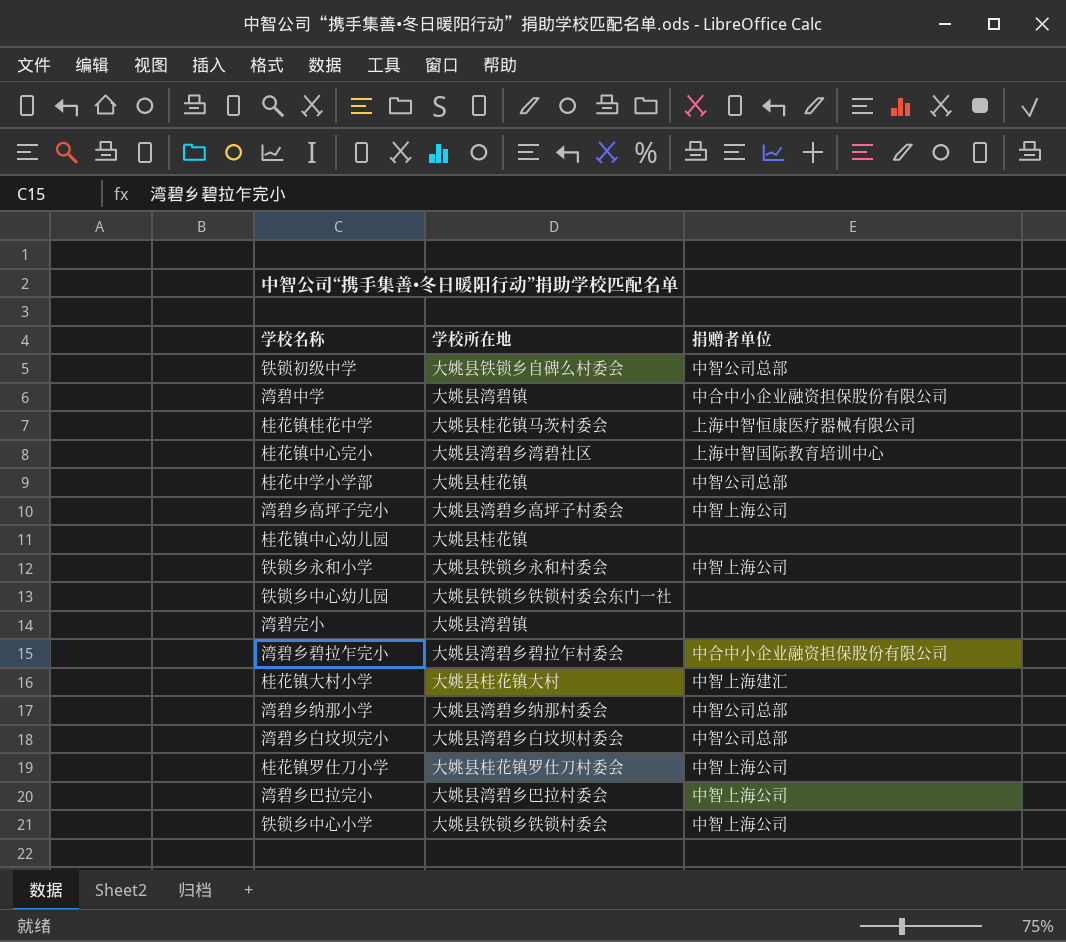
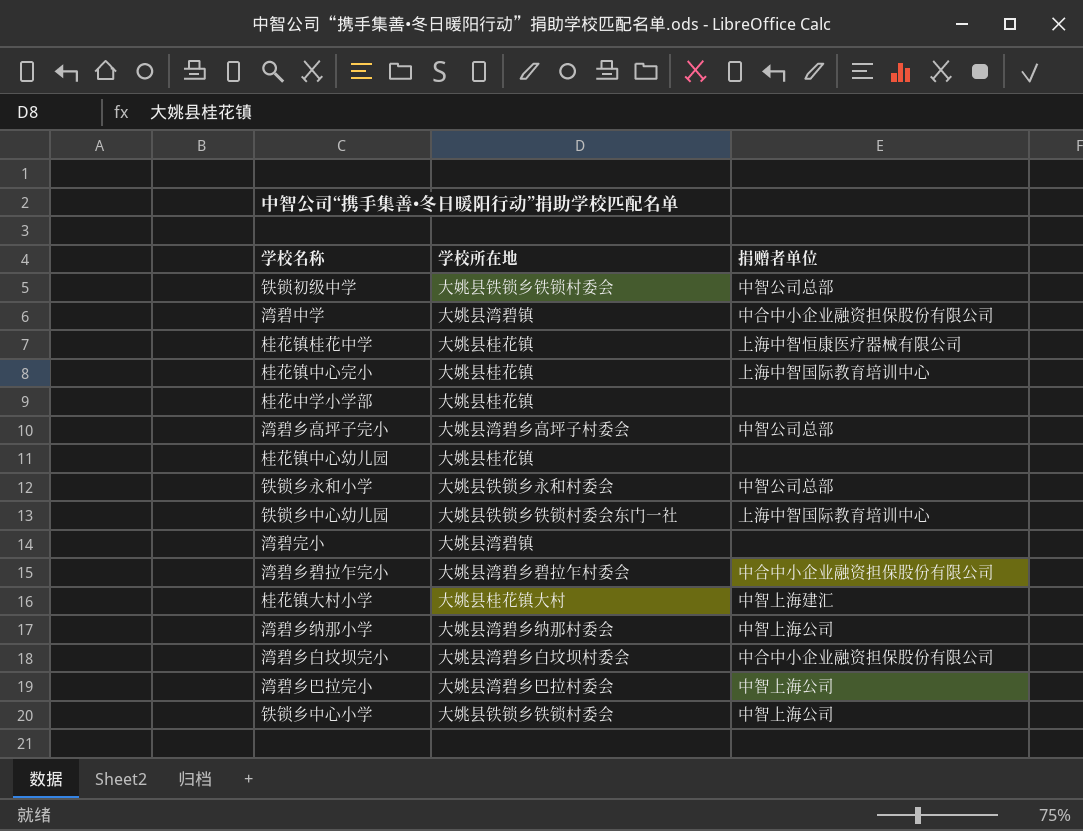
row 桂花镇罗仕刀小学: 大姚县桂花镇罗仕刀村委会 | 中智上海公司 -> none
铁锁初级中学 | 学校所在地: 大姚县铁锁乡自碑么村委会 -> 大姚县铁锁乡铁锁村委会
桂花镇桂花中学 | 学校所在地: 大姚县桂花镇马茨村委会 -> 大姚县桂花镇
桂花镇中心完小 | 学校所在地: 大姚县湾碧乡湾碧社区 -> 大姚县桂花镇
桂花中学小学部 | 捐赠者单位: 中智公司总部 -> none
湾碧乡高坪子完小 | 捐赠者单位: 中智上海公司 -> 中智公司总部
铁锁乡永和小学 | 捐赠者单位: 中智上海公司 -> 中智公司总部
铁锁乡中心幼儿园 | 捐赠者单位: none -> 上海中智国际教育培训中心
湾碧乡纳那小学 | 捐赠者单位: 中智公司总部 -> 中智上海公司
湾碧乡白坟坝完小 | 捐赠者单位: 中智公司总部 -> 中合中小企业融资担保股份有限公司

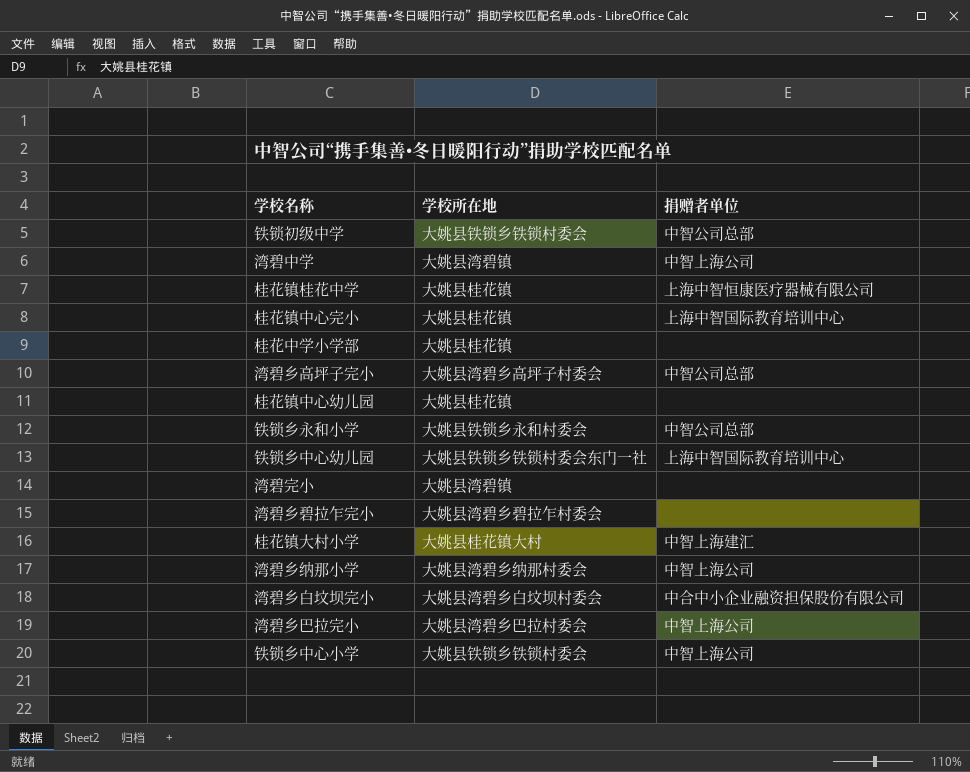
湾碧中学 | 捐赠者单位: 中合中小企业融资担保股份有限公司 -> 中智上海公司
湾碧乡碧拉乍完小 | 捐赠者单位: 中合中小企业融资担保股份有限公司 -> none

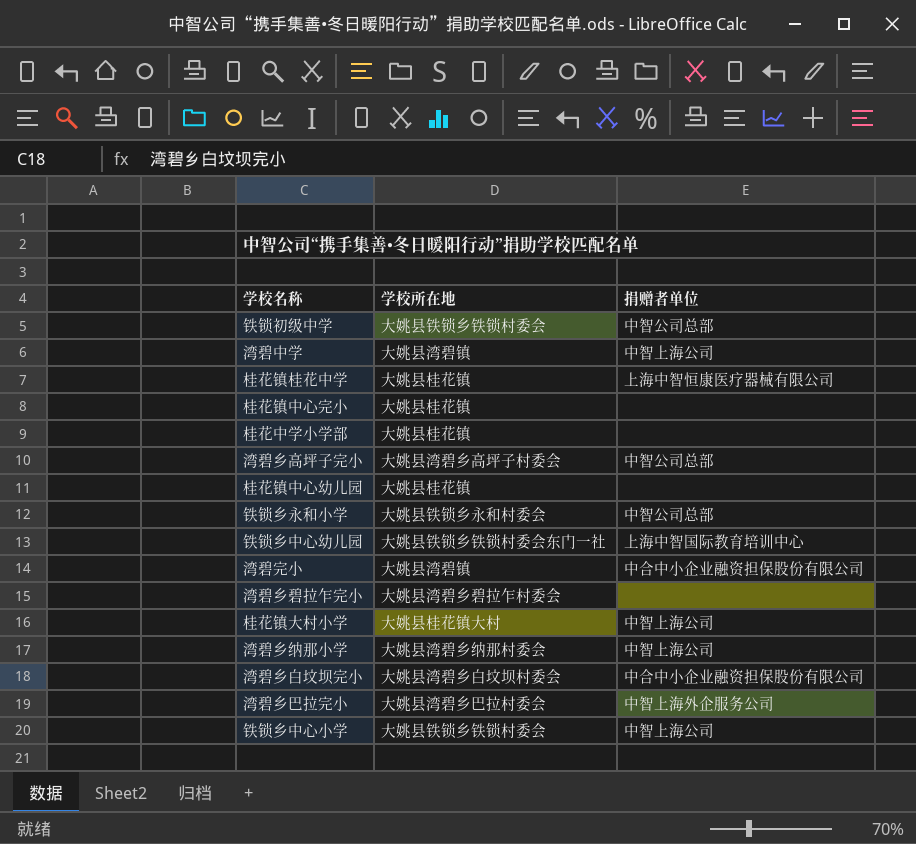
桂花镇中心完小 | 捐赠者单位: 上海中智国际教育培训中心 -> none
湾碧完小 | 捐赠者单位: none -> 中合中小企业融资担保股份有限公司
桂花镇大村小学 | 捐赠者单位: 中智上海建汇 -> 中智上海公司
湾碧乡巴拉完小 | 捐赠者单位: 中智上海公司 -> 中智上海外企服务公司

